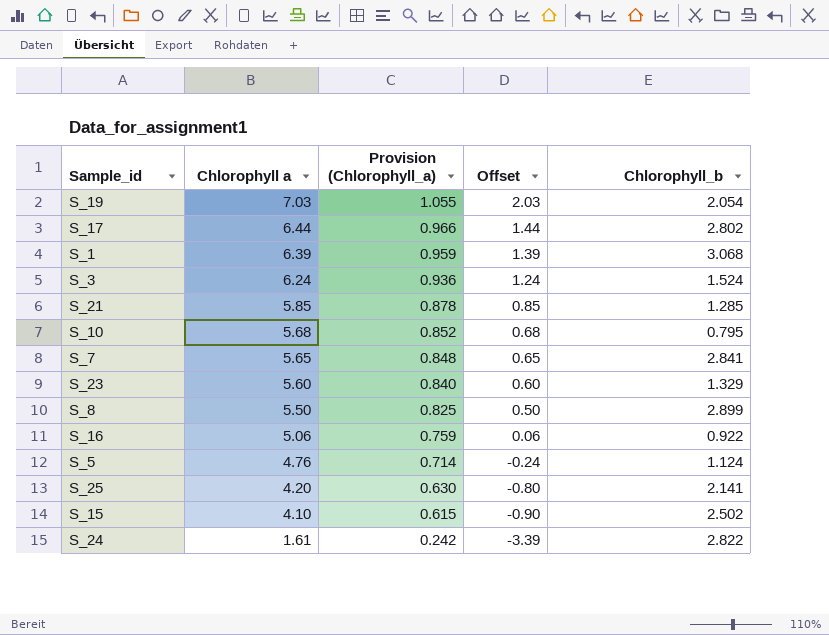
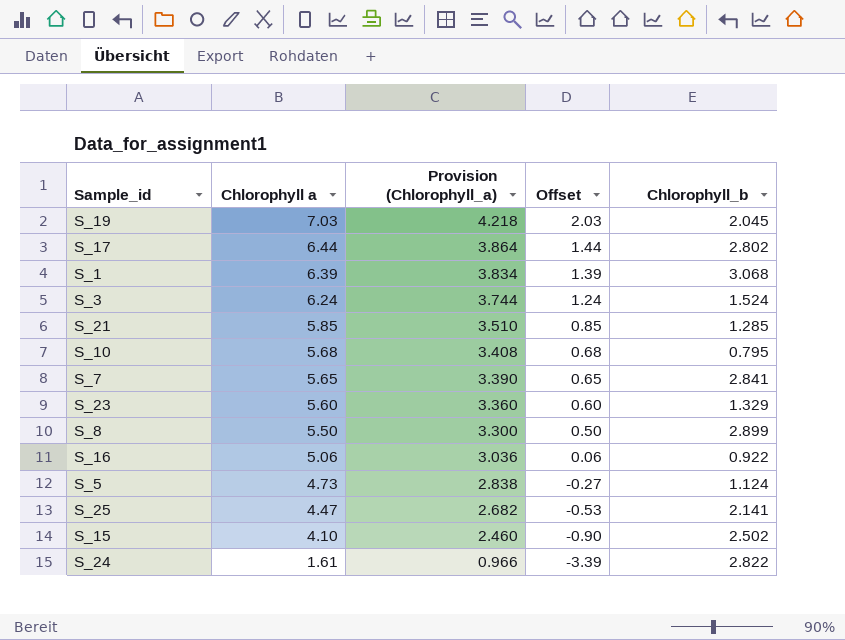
column Provision (Chlorophyll_a) | formula: [Chlorophyll a] * 0.15 -> [Chlorophyll a] * 0.6
S_19 | Chlorophyll_b: 2.054 -> 2.045
S_5 | Chlorophyll a: 4.76 -> 4.73
S_5 | Offset: -0.24 -> -0.27
S_25 | Chlorophyll a: 4.20 -> 4.47
S_25 | Offset: -0.80 -> -0.53

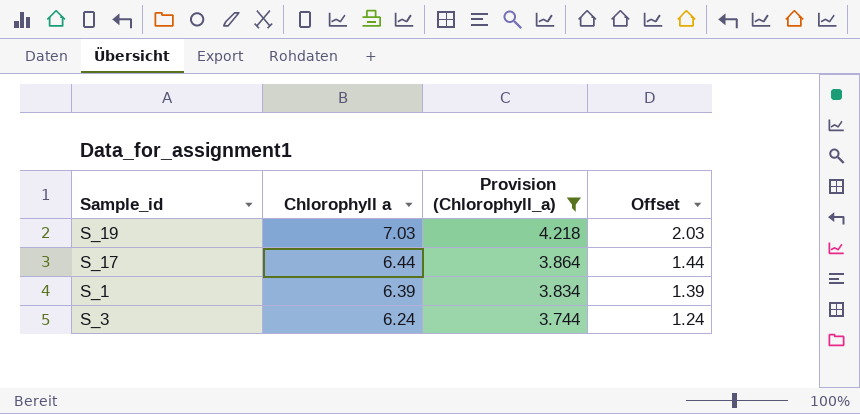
filter: none -> Provision (Chlorophyll_a) >= 3.744
column Chlorophyll_b | position: 5 -> none

